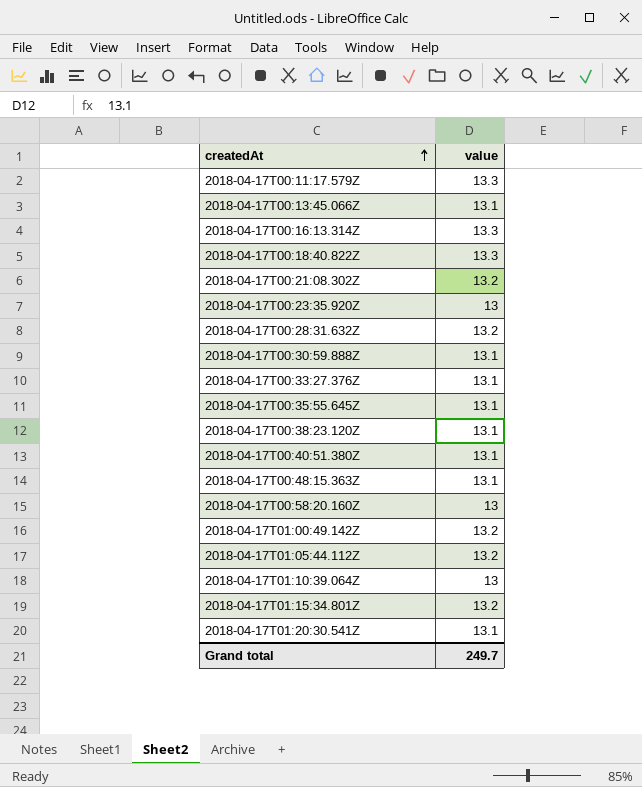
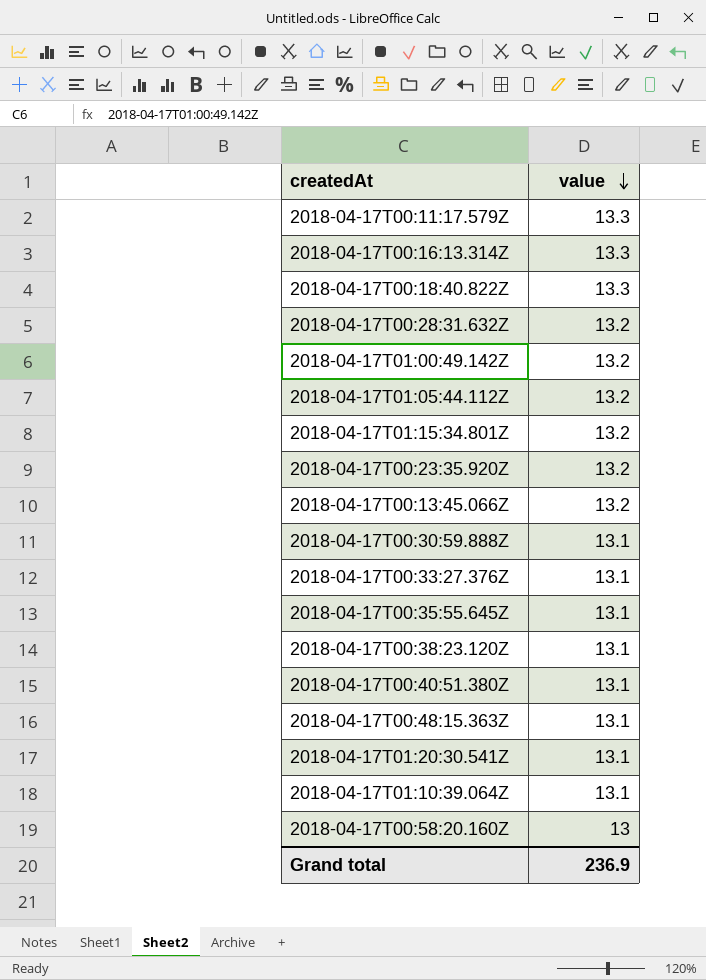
row order: createdAt ascending -> value descending
row 2018-04-17T00:21:08.302Z: 13.2 -> none
2018-04-17T00:23:35.920Z | value: 13 -> 13.2
2018-04-17T00:13:45.066Z | value: 13.1 -> 13.2
2018-04-17T01:10:39.064Z | value: 13 -> 13.1
Grand total | value: 249.7 -> 236.9

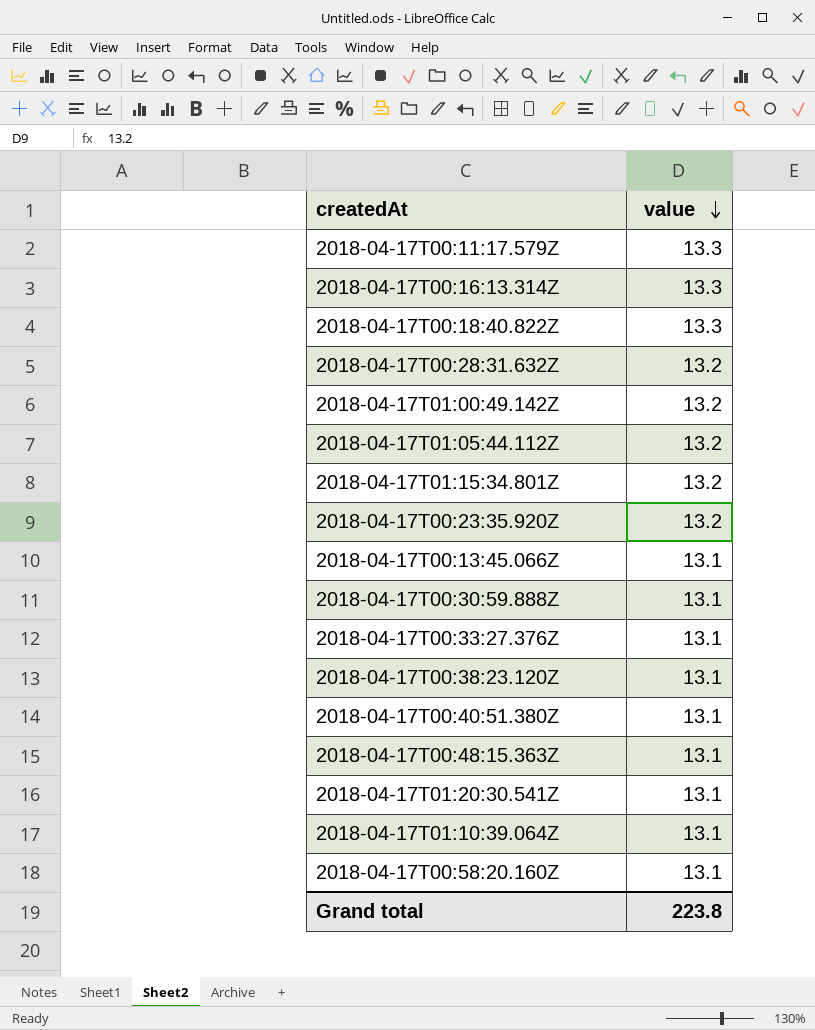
row 2018-04-17T00:35:55.645Z: 13.1 -> none
2018-04-17T00:13:45.066Z | value: 13.2 -> 13.1
2018-04-17T00:58:20.160Z | value: 13 -> 13.1
Grand total | value: 236.9 -> 223.8

